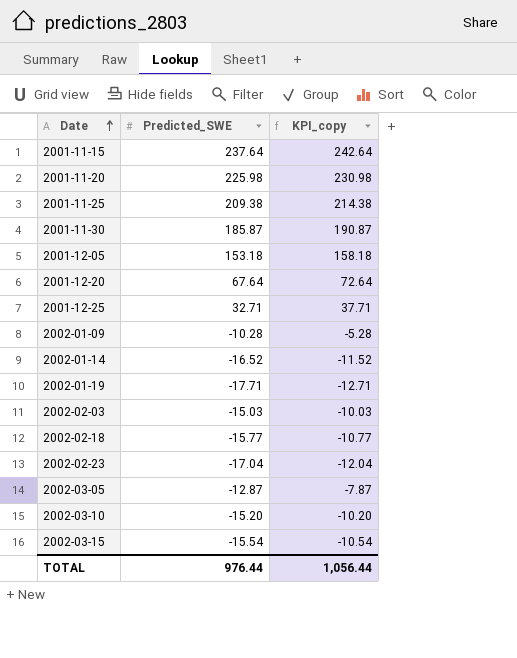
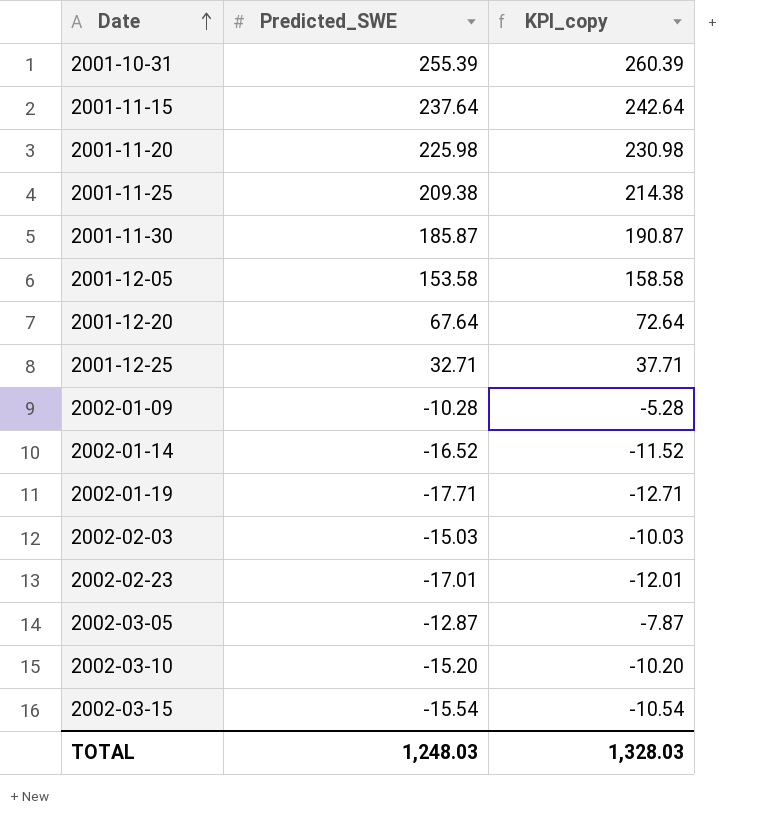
row 2002-02-18: -15.77 | -10.77 -> none
row 2001-10-31: none -> 255.39 | 260.39
2001-12-05 | Predicted_SWE: 153.18 -> 153.58
2001-12-05 | KPI_copy: 158.18 -> 158.58
2002-02-23 | Predicted_SWE: -17.04 -> -17.01
2002-02-23 | KPI_copy: -12.04 -> -12.01
TOTAL | Predicted_SWE: 976.44 -> 1,248.03
TOTAL | KPI_copy: 1,056.44 -> 1,328.03

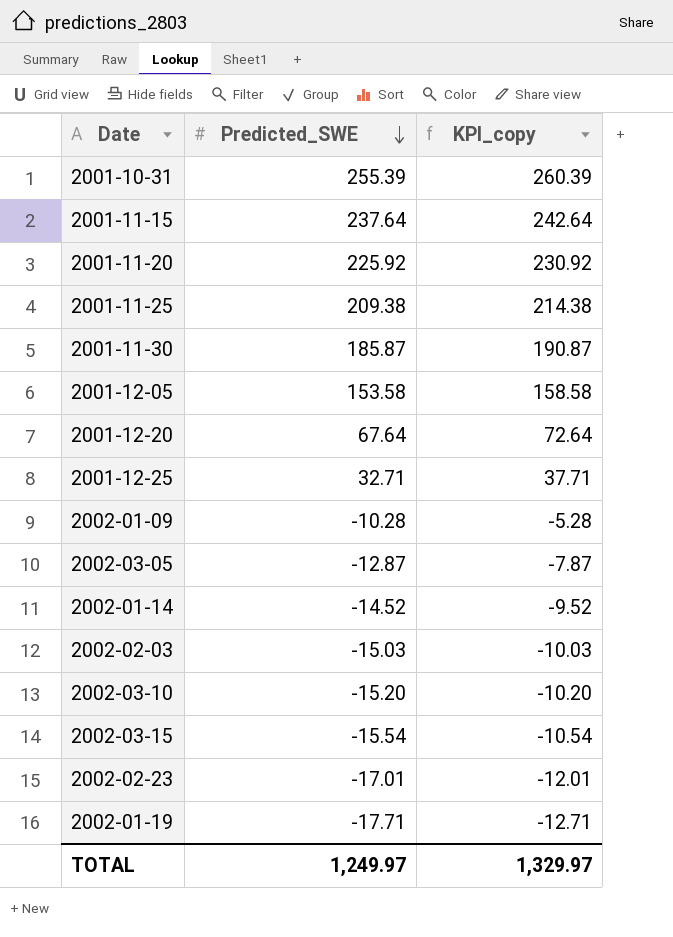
row order: Date ascending -> Predicted_SWE descending
2001-11-20 | Predicted_SWE: 225.98 -> 225.92
2001-11-20 | KPI_copy: 230.98 -> 230.92
2002-01-14 | Predicted_SWE: -16.52 -> -14.52
2002-01-14 | KPI_copy: -11.52 -> -9.52
TOTAL | Predicted_SWE: 1,248.03 -> 1,249.97
TOTAL | KPI_copy: 1,328.03 -> 1,329.97

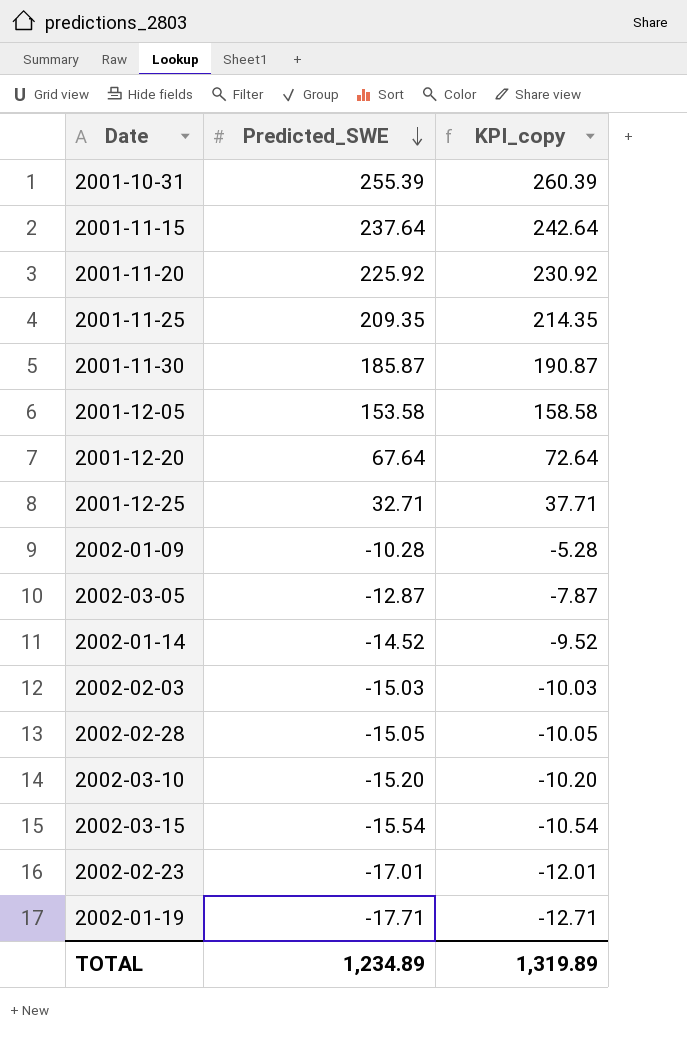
2001-11-25 | Predicted_SWE: 209.38 -> 209.35
2001-11-25 | KPI_copy: 214.38 -> 214.35
row 2002-02-28: none -> -15.05 | -10.05
TOTAL | Predicted_SWE: 1,249.97 -> 1,234.89
TOTAL | KPI_copy: 1,329.97 -> 1,319.89

